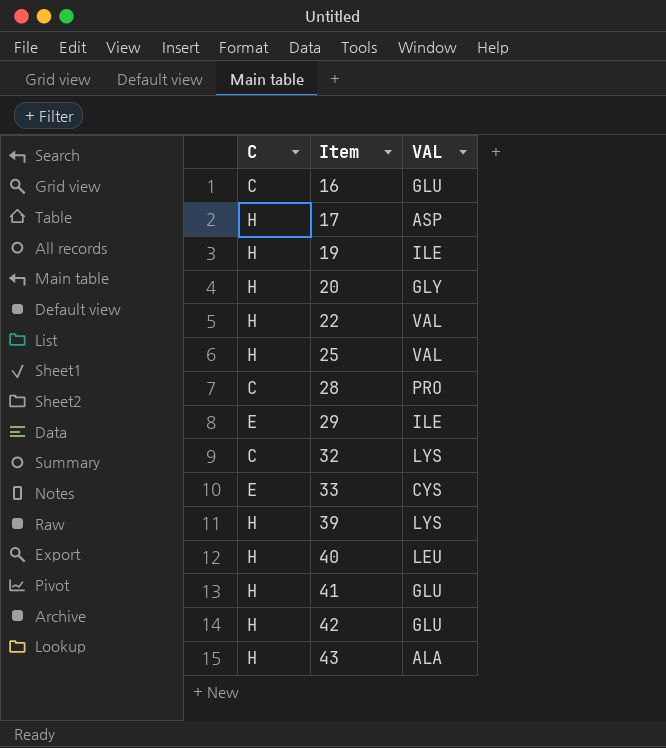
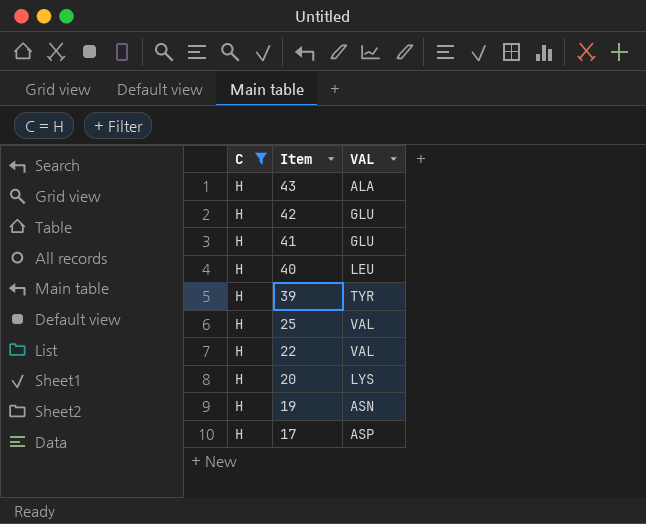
filter: none -> C = H
row order: Item ascending -> Item descending
39 | VAL: LYS -> TYR
20 | VAL: GLY -> LYS
19 | VAL: ILE -> ASN

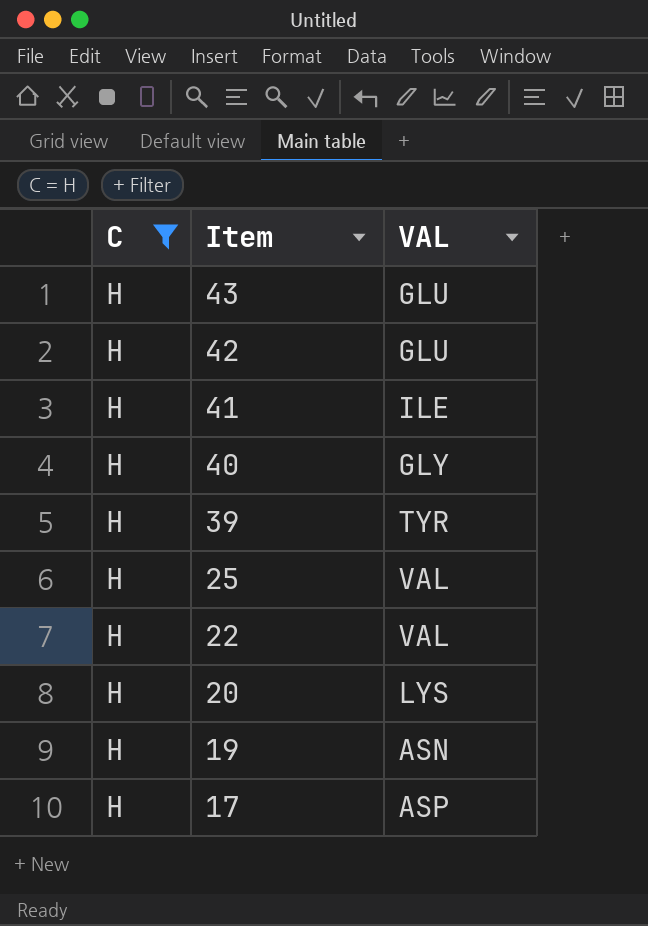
43 | VAL: ALA -> GLU
41 | VAL: GLU -> ILE
40 | VAL: LEU -> GLY

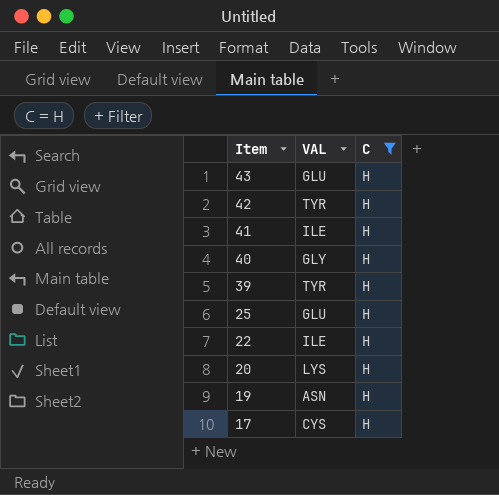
column C | position: 1 -> 3
42 | VAL: GLU -> TYR
25 | VAL: VAL -> GLU
22 | VAL: VAL -> ILE
17 | VAL: ASP -> CYS

